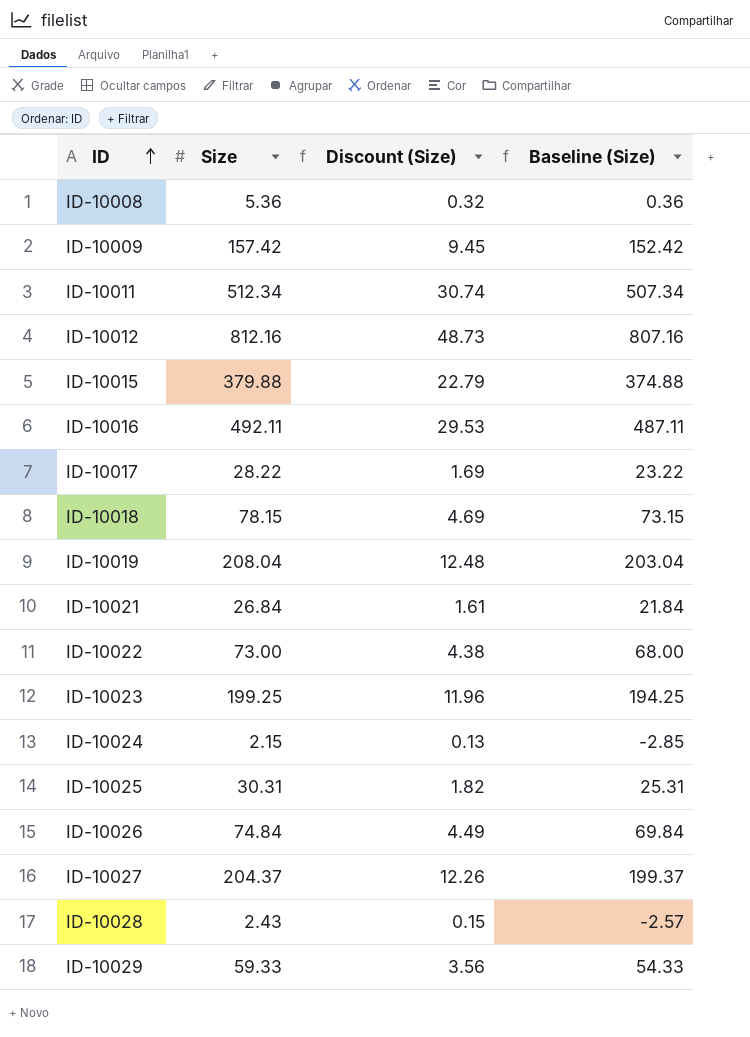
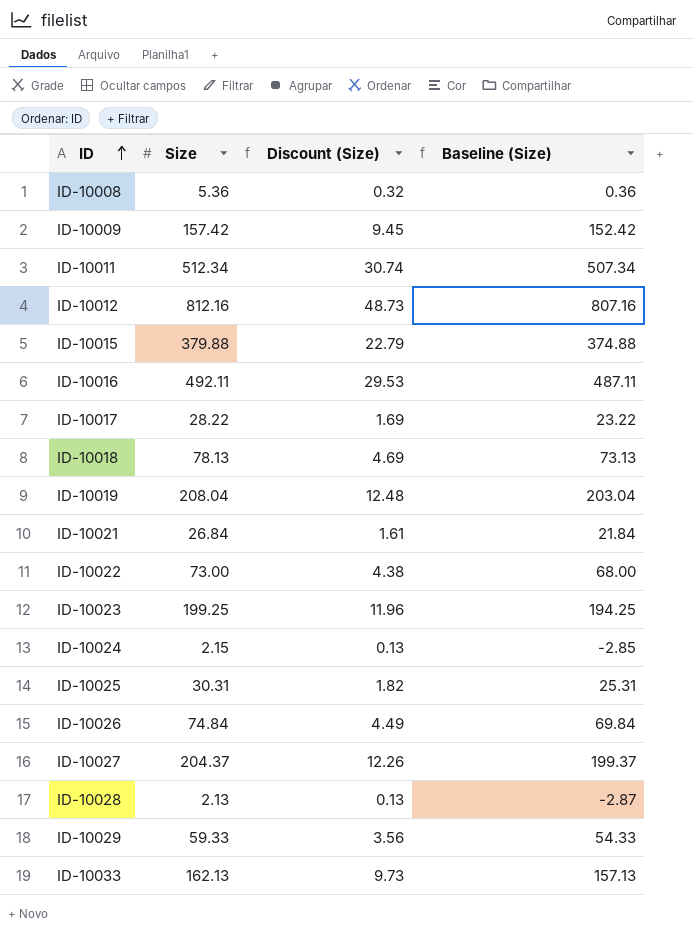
ID-10018 | Size: 78.15 -> 78.13
ID-10018 | Baseline (Size): 73.15 -> 73.13
ID-10028 | Size: 2.43 -> 2.13
ID-10028 | Discount (Size): 0.15 -> 0.13
ID-10028 | Baseline (Size): -2.57 -> -2.87
row ID-10033: none -> 162.13 | 9.73 | 157.13

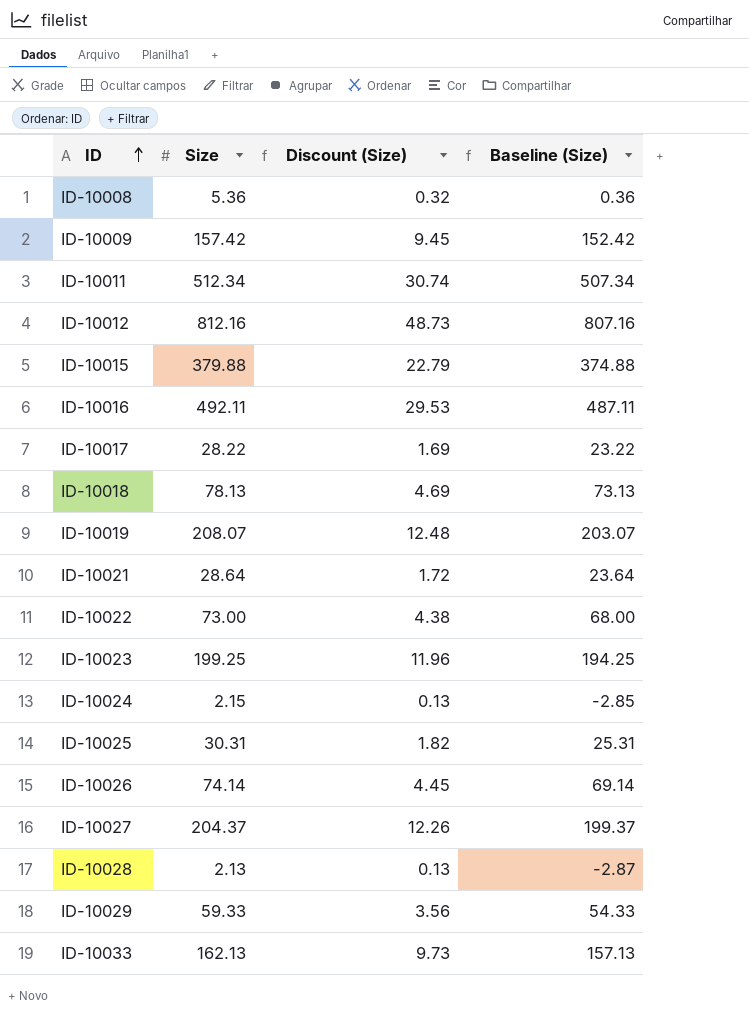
ID-10019 | Size: 208.04 -> 208.07
ID-10019 | Baseline (Size): 203.04 -> 203.07
ID-10021 | Size: 26.84 -> 28.64
ID-10021 | Discount (Size): 1.61 -> 1.72
ID-10021 | Baseline (Size): 21.84 -> 23.64
ID-10026 | Size: 74.84 -> 74.14
ID-10026 | Discount (Size): 4.49 -> 4.45
ID-10026 | Baseline (Size): 69.84 -> 69.14

